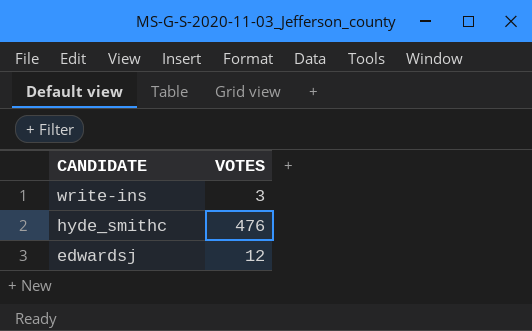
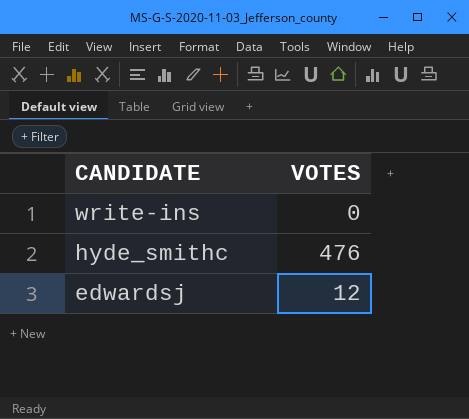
write-ins | VOTES: 3 -> 0

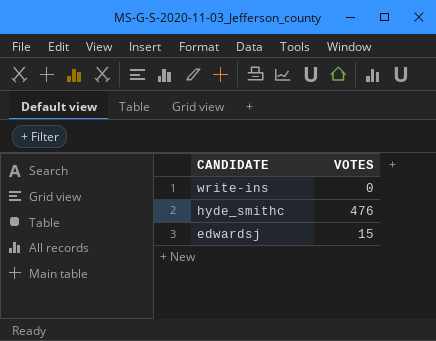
edwardsj | VOTES: 12 -> 15

